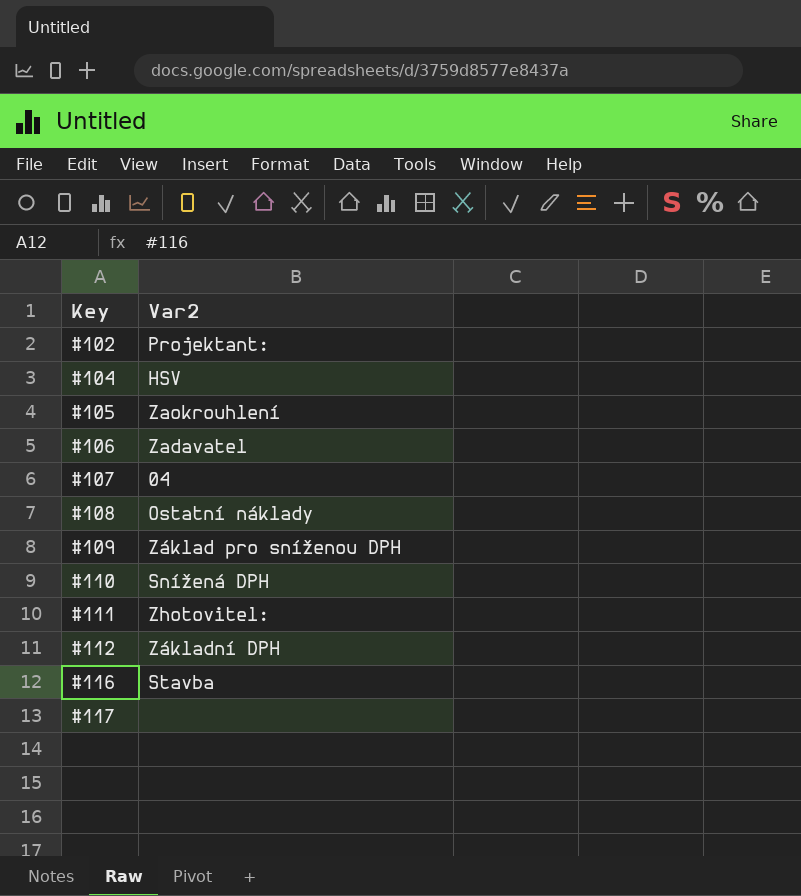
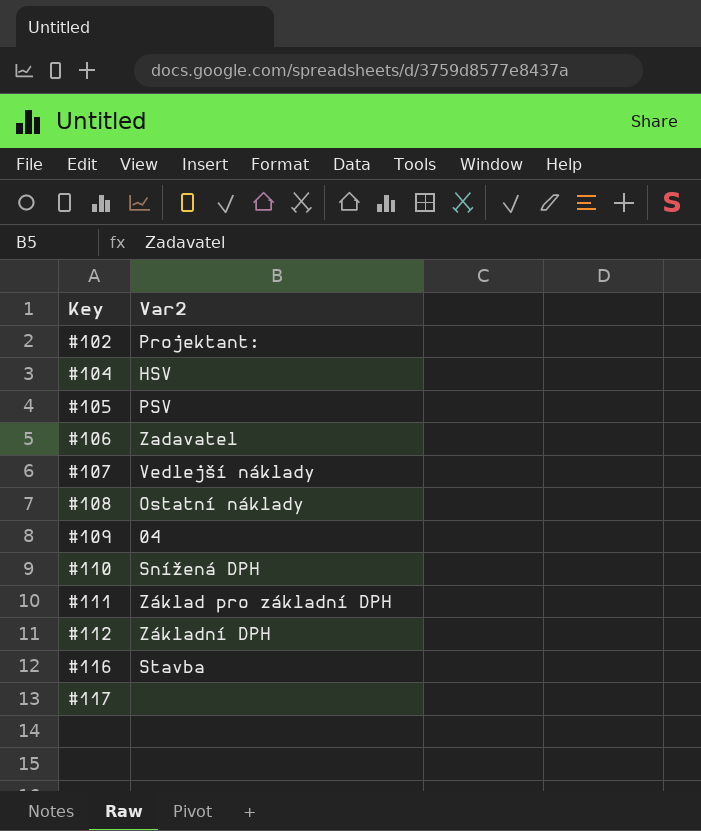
#105 | Var2: Zaokrouhlení -> PSV
#107 | Var2: 04 -> Vedlejší náklady
#109 | Var2: Základ pro sníženou DPH -> 04
#111 | Var2: Zhotovitel: -> Základ pro základní DPH

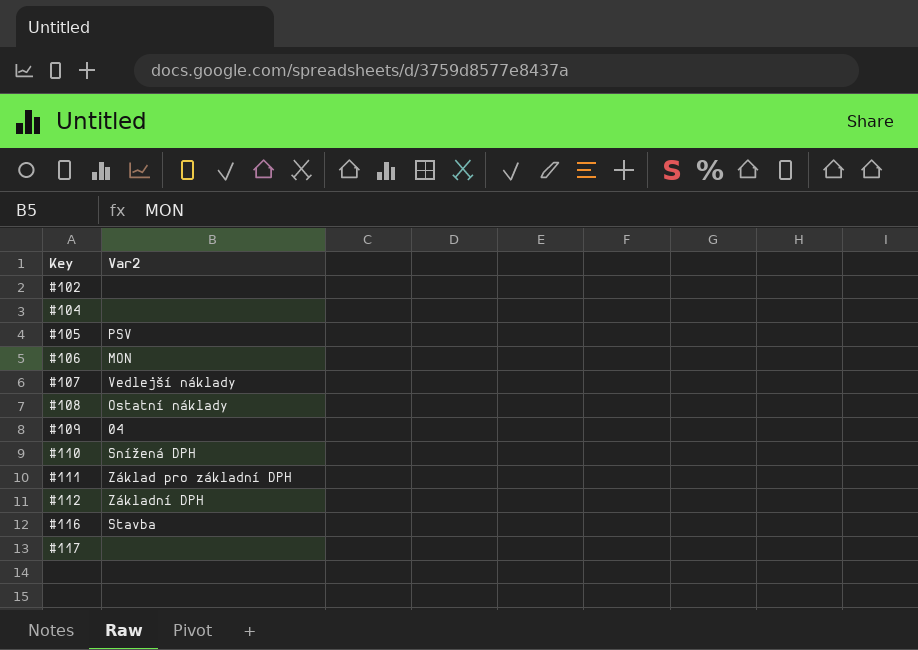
#102 | Var2: Projektant: -> none
#104 | Var2: HSV -> none
#106 | Var2: Zadavatel -> MON

